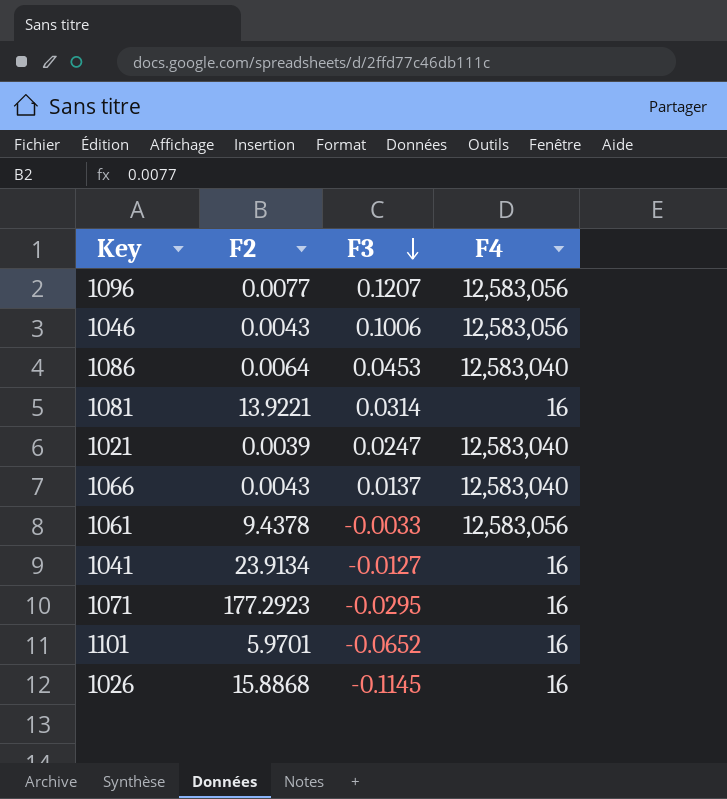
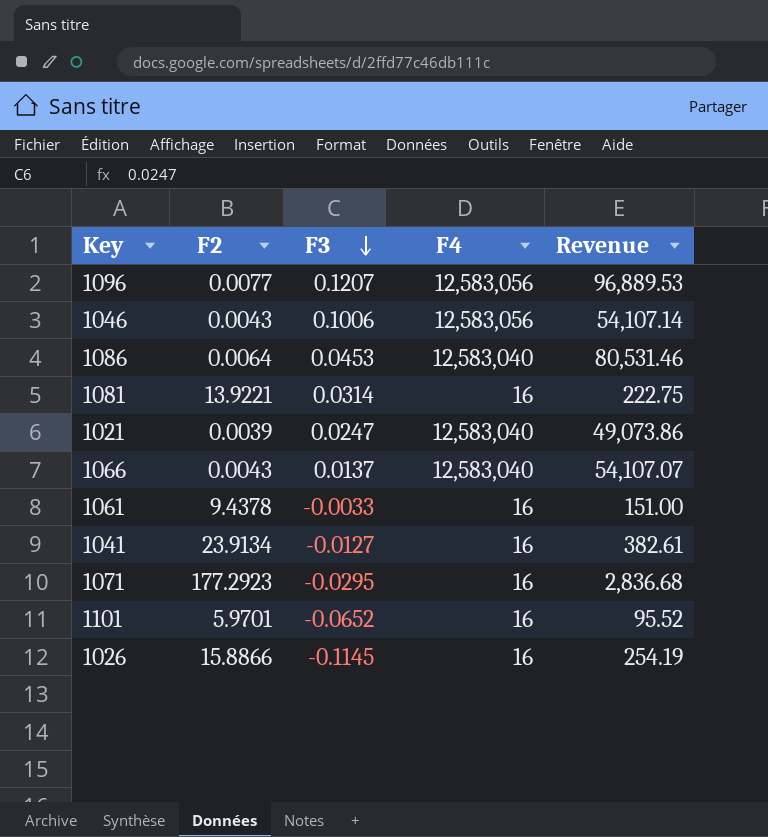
column Revenue | formula: none -> [F2] * [F4]
1061 | F4: 12,583,056 -> 16
1026 | F2: 15.8868 -> 15.8866

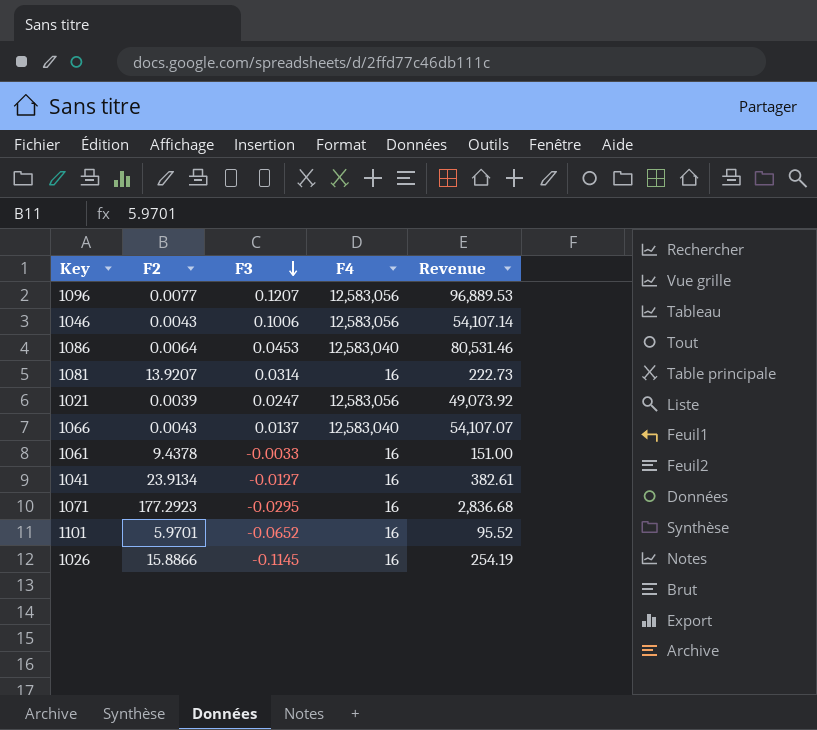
1081 | F2: 13.9221 -> 13.9207
1081 | Revenue: 222.75 -> 222.73
1021 | F4: 12,583,040 -> 12,583,056
1021 | Revenue: 49,073.86 -> 49,073.92

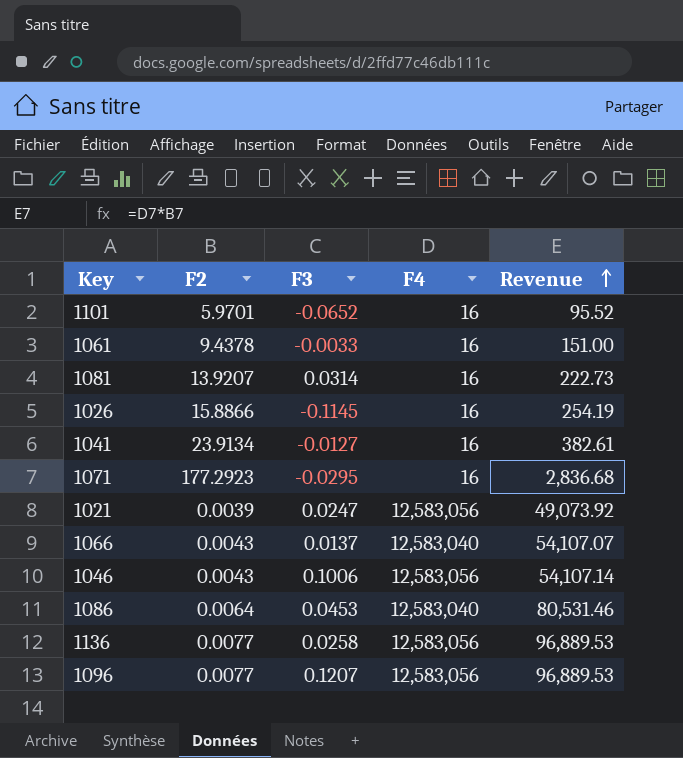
row order: F3 descending -> Revenue ascending
row 1136: none -> 0.0077 | 0.0258 | 12,583,056 | 96,889.53

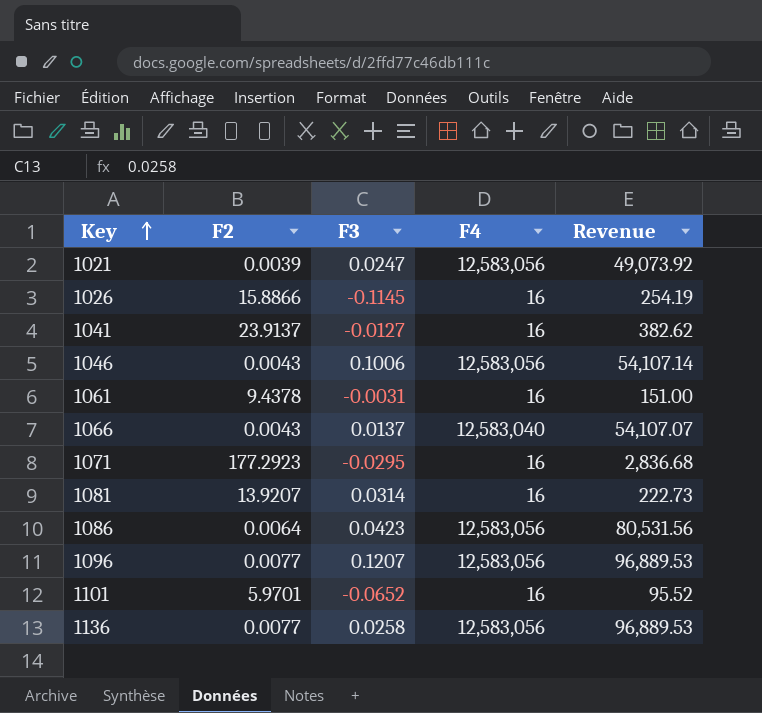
row order: Revenue ascending -> Key ascending
1041 | F2: 23.9134 -> 23.9137
1041 | Revenue: 382.61 -> 382.62
1061 | F3: -0.0033 -> -0.0031
1086 | F3: 0.0453 -> 0.0423
1086 | F4: 12,583,040 -> 12,583,056
1086 | Revenue: 80,531.46 -> 80,531.56

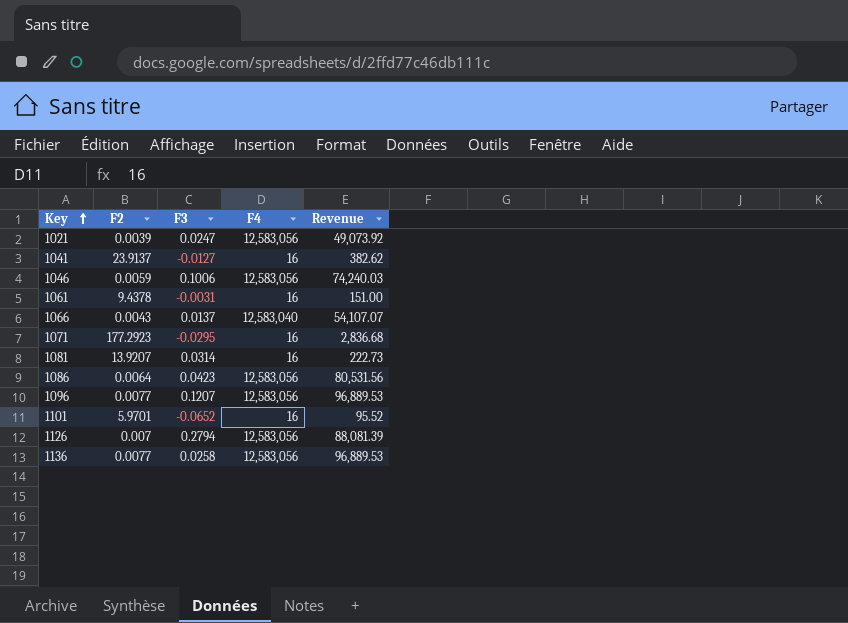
row 1026: 15.8866 | -0.1145 | 16 | 254.19 -> none
1046 | F2: 0.0043 -> 0.0059
1046 | Revenue: 54,107.14 -> 74,240.03
row 1126: none -> 0.007 | 0.2794 | 12,583,056 | 88,081.39

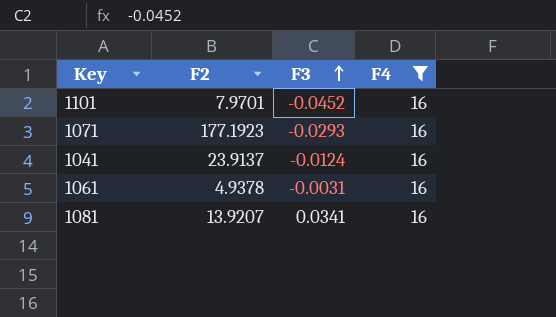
filter: none -> F4 = 16
row order: Key ascending -> F3 ascending
column Revenue | formula: [F2] * [F4] -> none
1101 | F2: 5.9701 -> 7.9701
1101 | F3: -0.0652 -> -0.0452
1071 | F2: 177.2923 -> 177.1923
1071 | F3: -0.0295 -> -0.0293
1041 | F3: -0.0127 -> -0.0124
1061 | F2: 9.4378 -> 4.9378
1081 | F3: 0.0314 -> 0.0341

